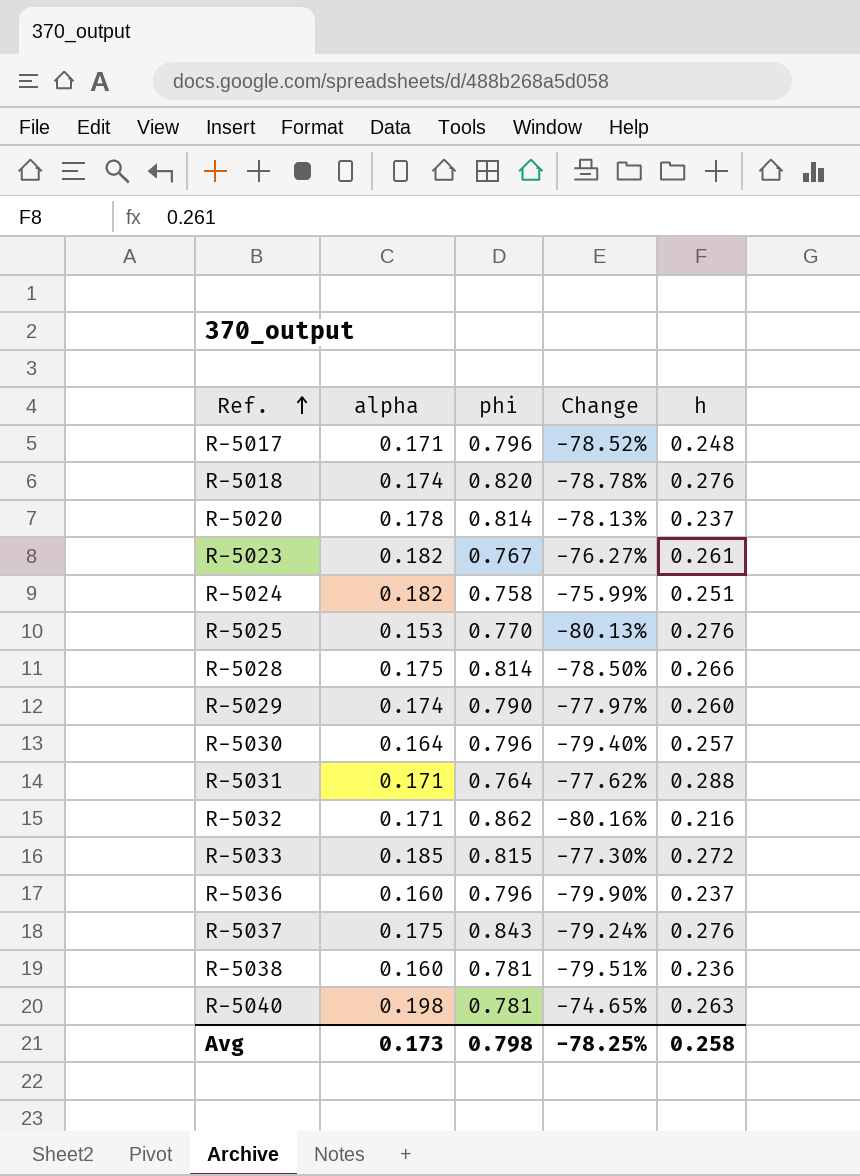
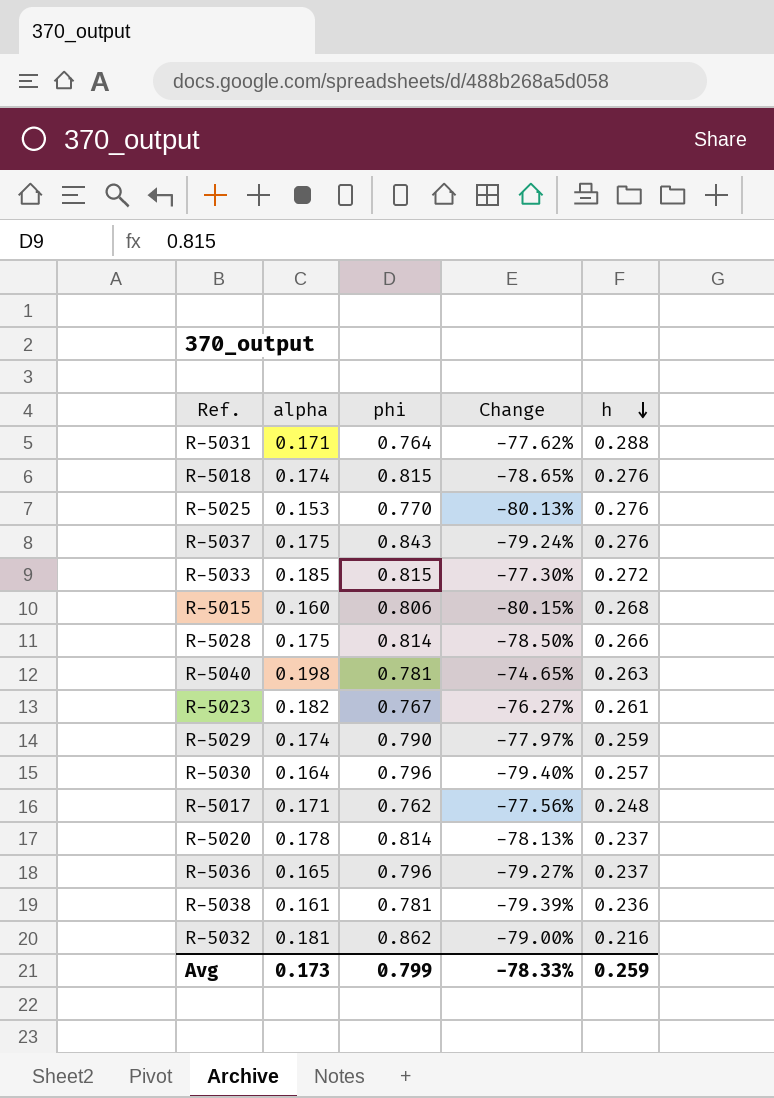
row order: Ref. ascending -> h descending
row R-5024: 0.182 | 0.758 | -75.99% | 0.251 -> none
R-5018 | phi: 0.820 -> 0.815
R-5018 | Change: -78.78% -> -78.65%
row R-5015: none -> 0.160 | 0.806 | -80.15% | 0.268
R-5029 | h: 0.260 -> 0.259
R-5017 | phi: 0.796 -> 0.762
R-5017 | Change: -78.52% -> -77.56%
R-5036 | alpha: 0.160 -> 0.165
R-5036 | Change: -79.90% -> -79.27%
R-5038 | alpha: 0.160 -> 0.161
R-5038 | Change: -79.51% -> -79.39%
R-5032 | alpha: 0.171 -> 0.181
R-5032 | Change: -80.16% -> -79.00%
Avg | phi: 0.798 -> 0.799
Avg | Change: -78.25% -> -78.33%
Avg | h: 0.258 -> 0.259

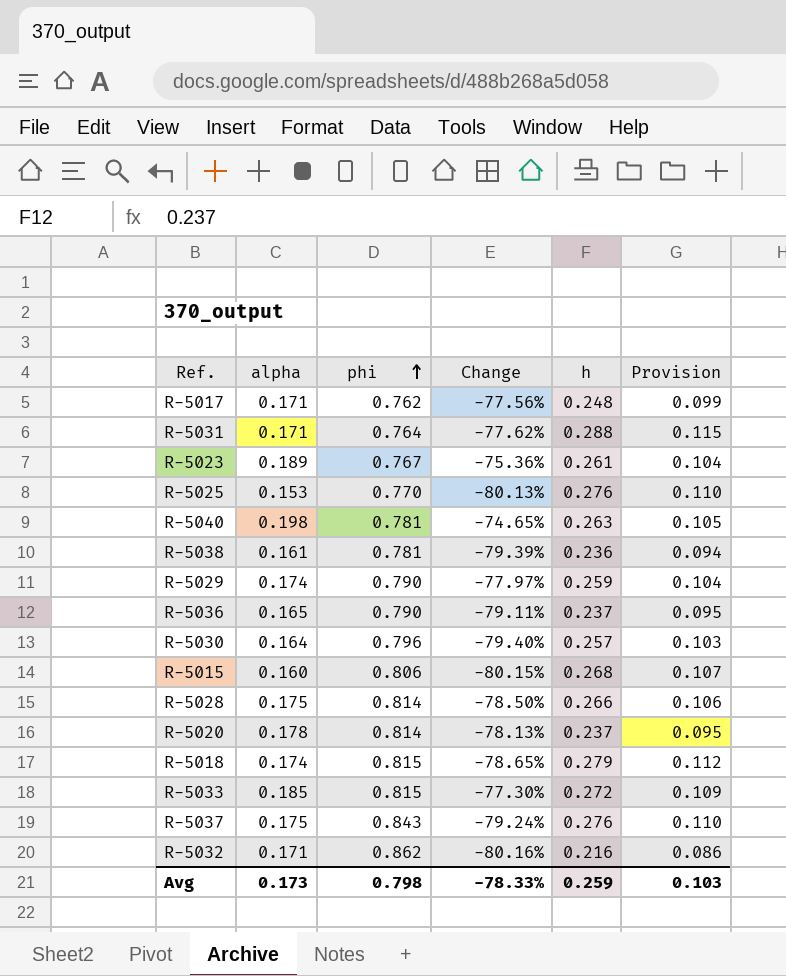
row order: h descending -> phi ascending
column Provision | formula: none -> [h] * 0.4
R-5023 | alpha: 0.182 -> 0.189
R-5023 | Change: -76.27% -> -75.36%
R-5036 | phi: 0.796 -> 0.790
R-5036 | Change: -79.27% -> -79.11%
R-5018 | h: 0.276 -> 0.279
R-5032 | alpha: 0.181 -> 0.171
R-5032 | Change: -79.00% -> -80.16%
Avg | phi: 0.799 -> 0.798

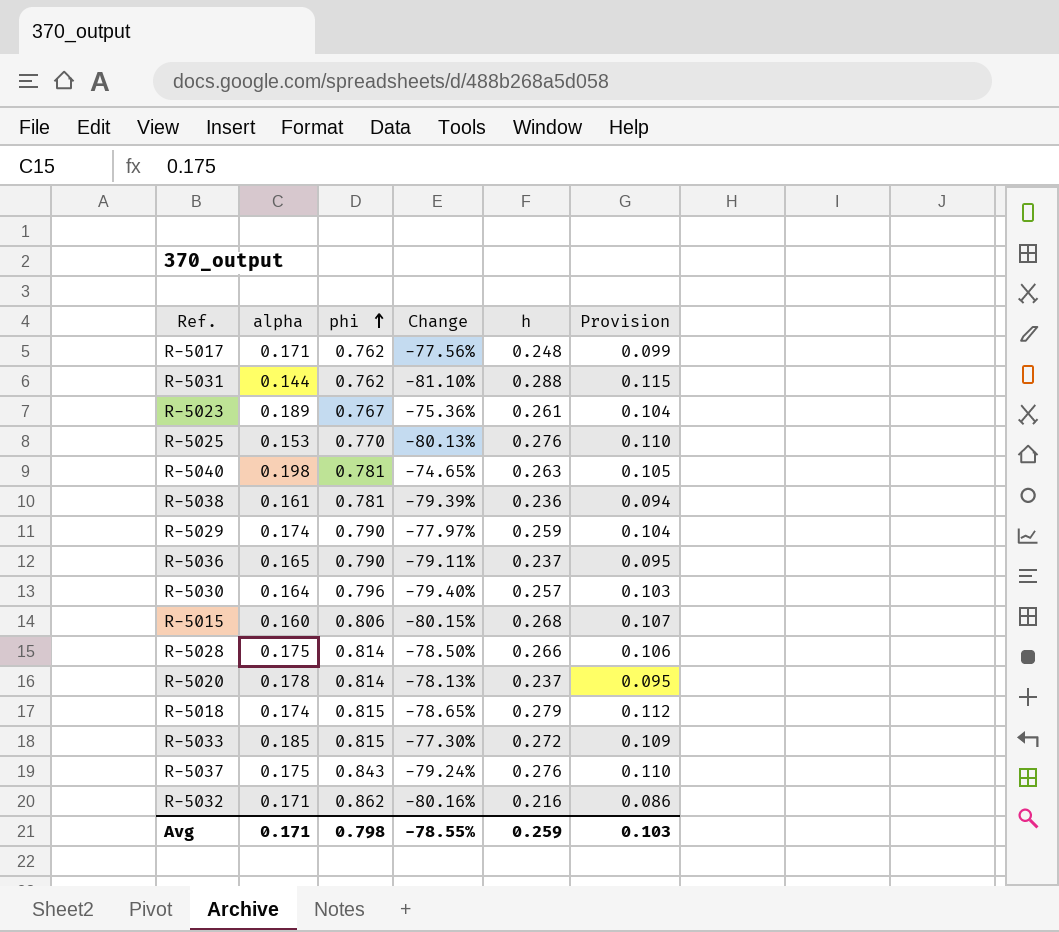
R-5031 | alpha: 0.171 -> 0.144
R-5031 | phi: 0.764 -> 0.762
R-5031 | Change: -77.62% -> -81.10%
Avg | alpha: 0.173 -> 0.171
Avg | Change: -78.33% -> -78.55%

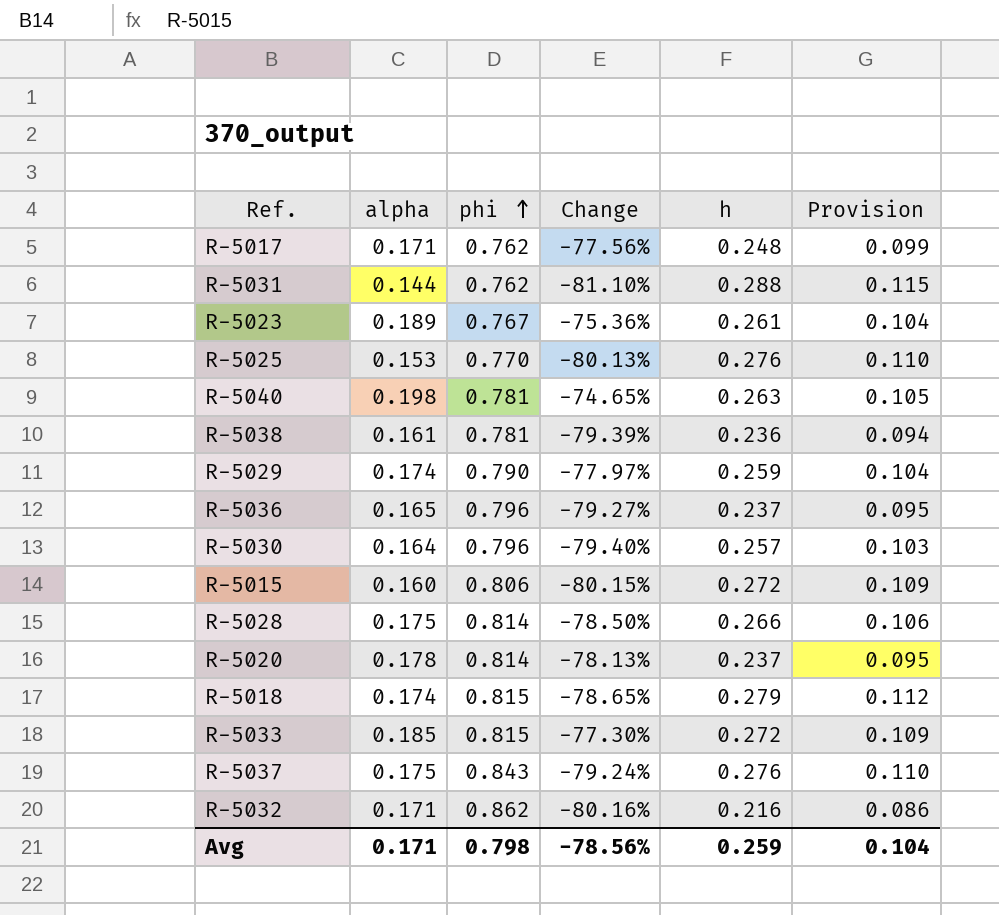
R-5036 | phi: 0.790 -> 0.796
R-5036 | Change: -79.11% -> -79.27%
R-5015 | h: 0.268 -> 0.272
R-5015 | Provision: 0.107 -> 0.109
Avg | Change: -78.55% -> -78.56%
Avg | Provision: 0.103 -> 0.104

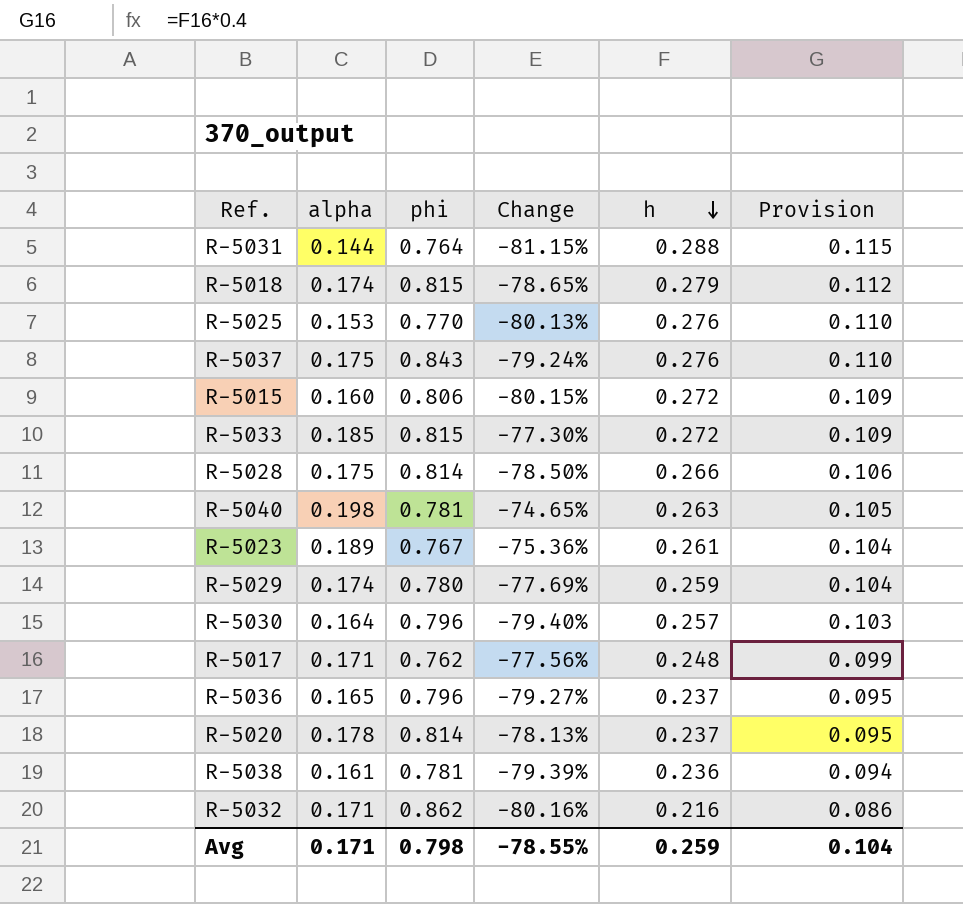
row order: phi ascending -> h descending
R-5031 | phi: 0.762 -> 0.764
R-5031 | Change: -81.10% -> -81.15%
R-5029 | phi: 0.790 -> 0.780
R-5029 | Change: -77.97% -> -77.69%
Avg | Change: -78.56% -> -78.55%

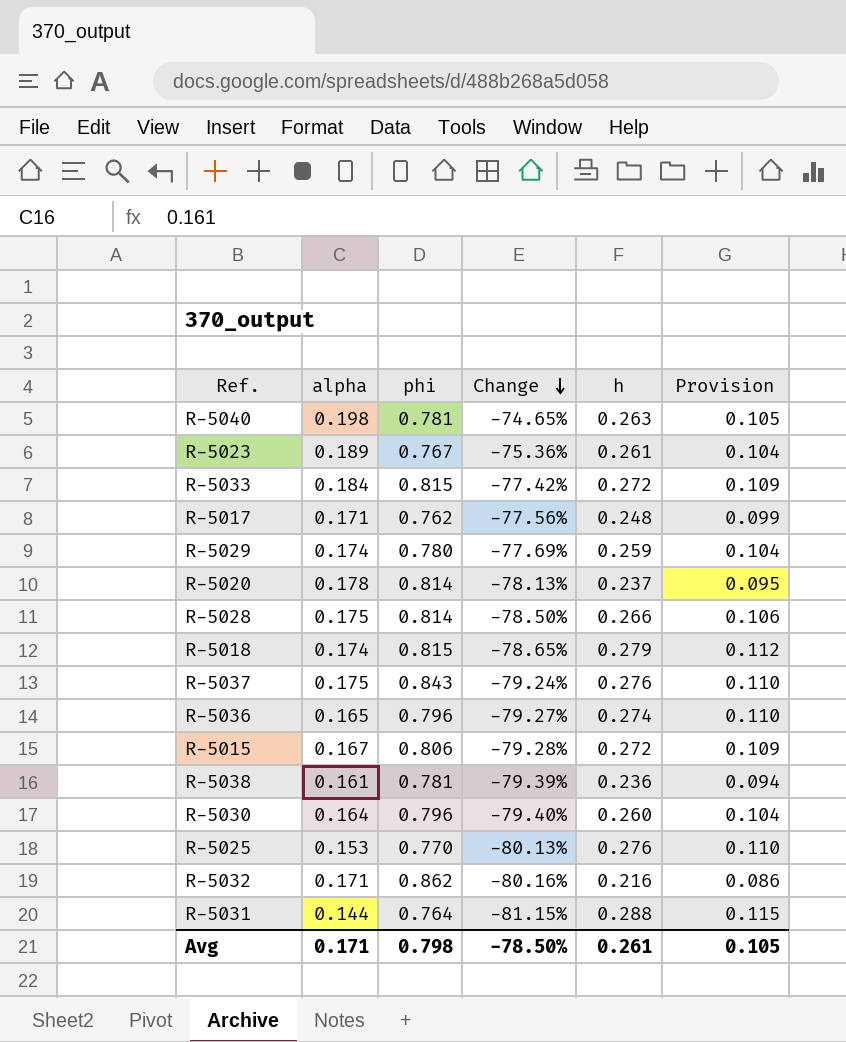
row order: h descending -> Change descending
R-5033 | alpha: 0.185 -> 0.184
R-5033 | Change: -77.30% -> -77.42%
R-5036 | h: 0.237 -> 0.274
R-5036 | Provision: 0.095 -> 0.110
R-5015 | alpha: 0.160 -> 0.167
R-5015 | Change: -80.15% -> -79.28%
R-5030 | h: 0.257 -> 0.260
R-5030 | Provision: 0.103 -> 0.104
Avg | Change: -78.55% -> -78.50%
Avg | h: 0.259 -> 0.261
Avg | Provision: 0.104 -> 0.105

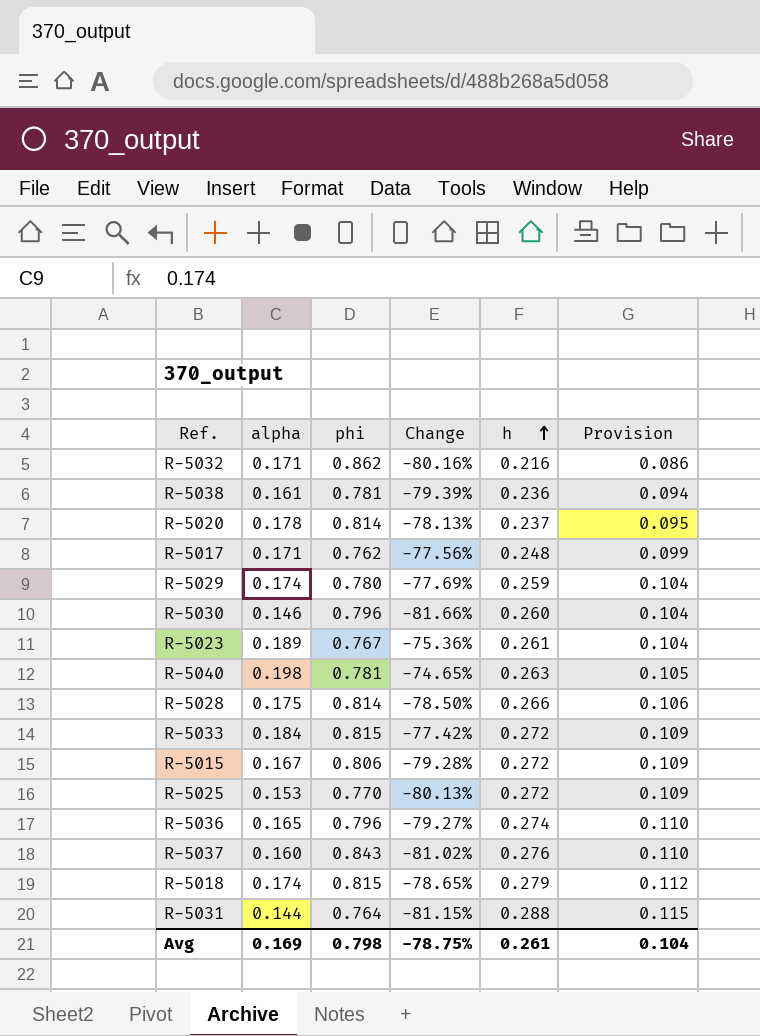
row order: Change descending -> h ascending
R-5030 | alpha: 0.164 -> 0.146
R-5030 | Change: -79.40% -> -81.66%
R-5025 | h: 0.276 -> 0.272
R-5025 | Provision: 0.110 -> 0.109
R-5037 | alpha: 0.175 -> 0.160
R-5037 | Change: -79.24% -> -81.02%
Avg | alpha: 0.171 -> 0.169
Avg | Change: -78.50% -> -78.75%
Avg | Provision: 0.105 -> 0.104

